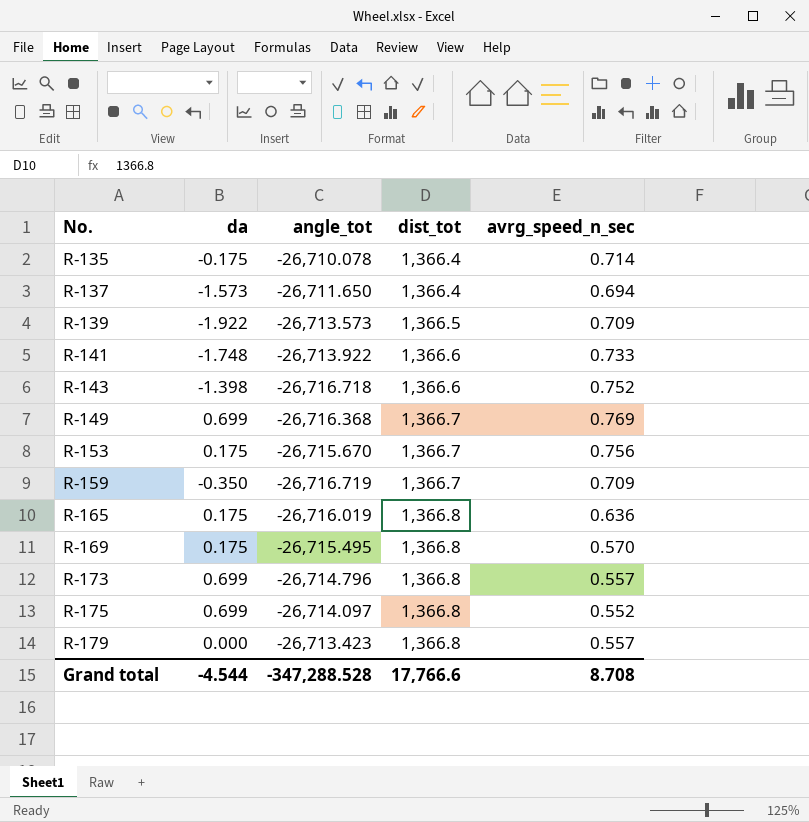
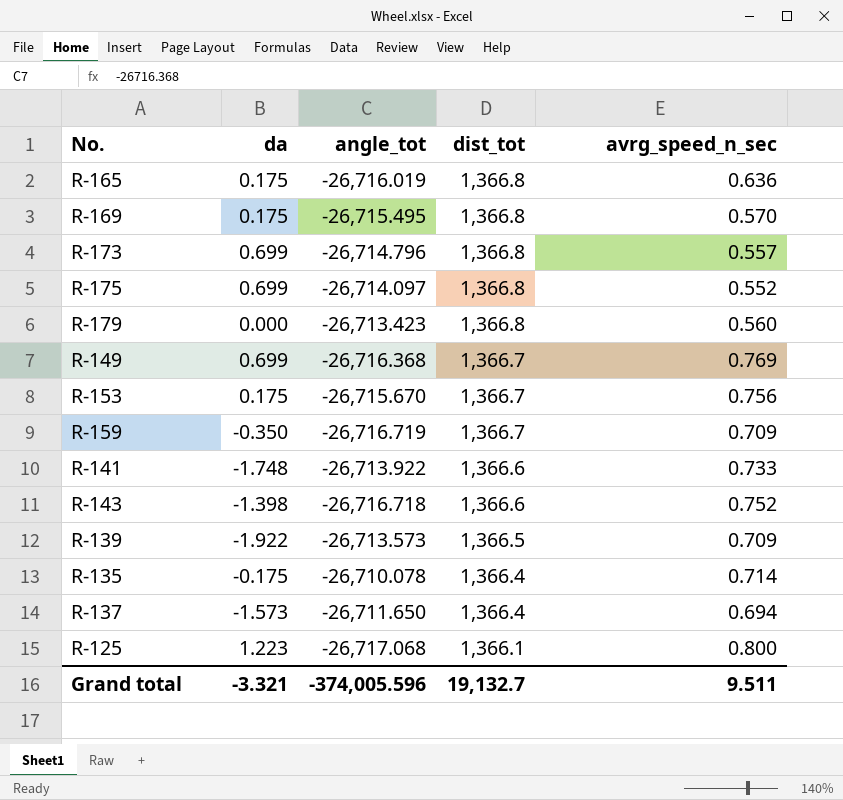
row order: No. ascending -> dist_tot descending
R-179 | avrg_speed_n_sec: 0.557 -> 0.560
row R-125: none -> 1.223 | -26,717.068 | 1,366.1 | 0.800
Grand total | da: -4.544 -> -3.321
Grand total | angle_tot: -347,288.528 -> -374,005.596
Grand total | dist_tot: 17,766.6 -> 19,132.7
Grand total | avrg_speed_n_sec: 8.708 -> 9.511

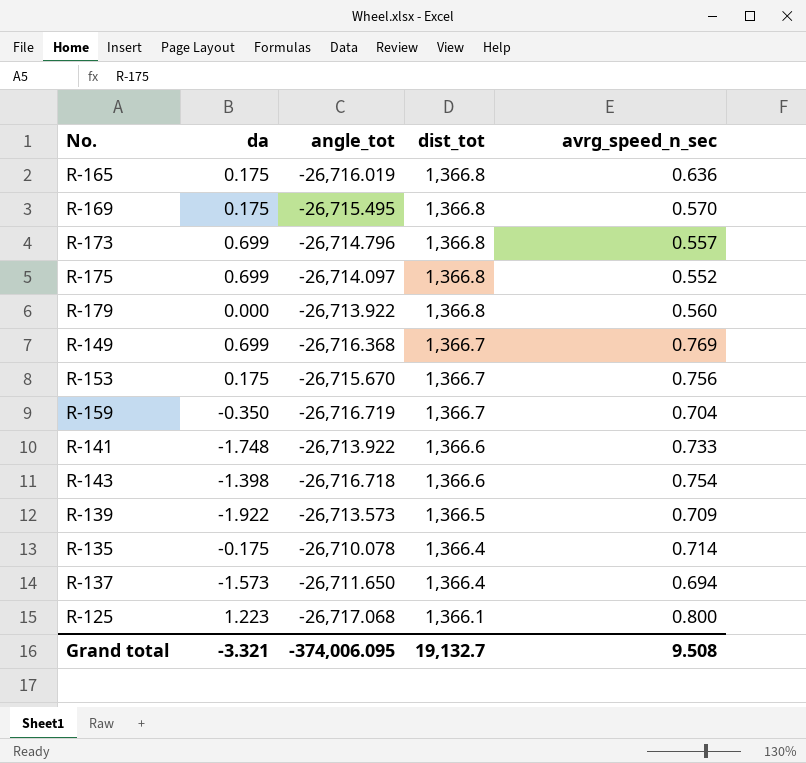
R-179 | angle_tot: -26,713.423 -> -26,713.922
R-159 | avrg_speed_n_sec: 0.709 -> 0.704
R-143 | avrg_speed_n_sec: 0.752 -> 0.754
Grand total | angle_tot: -374,005.596 -> -374,006.095
Grand total | avrg_speed_n_sec: 9.511 -> 9.508

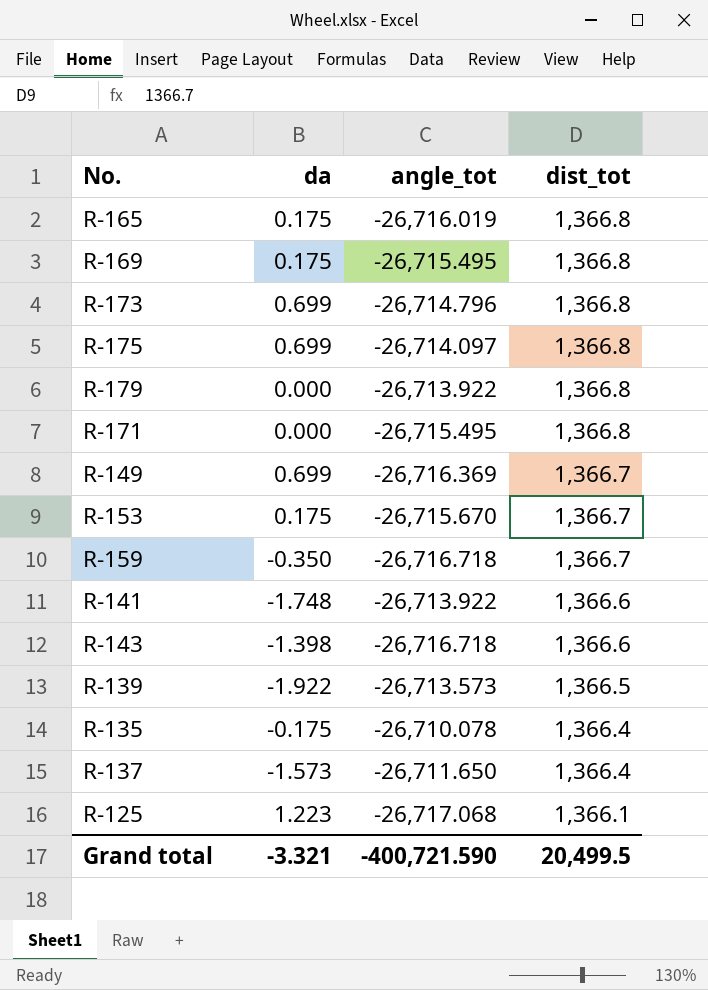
column avrg_speed_n_sec | position: 5 -> none
row R-171: none -> 0.000 | -26,715.495 | 1,366.8
R-149 | angle_tot: -26,716.368 -> -26,716.369
R-159 | angle_tot: -26,716.719 -> -26,716.718
Grand total | angle_tot: -374,006.095 -> -400,721.590
Grand total | dist_tot: 19,132.7 -> 20,499.5

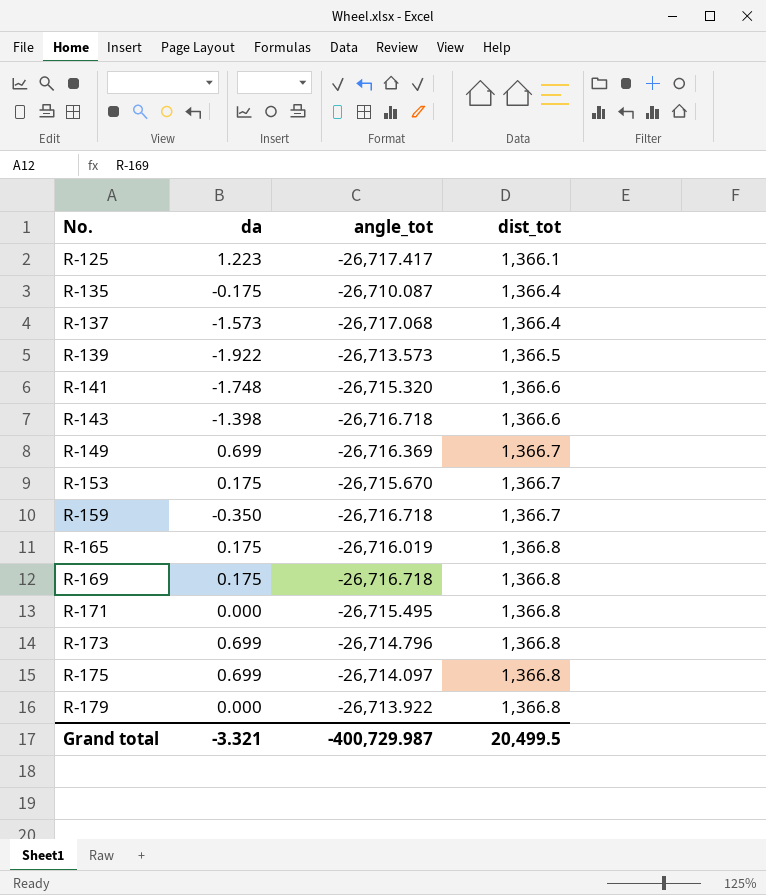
row order: dist_tot descending -> No. ascending
R-125 | angle_tot: -26,717.068 -> -26,717.417
R-135 | angle_tot: -26,710.078 -> -26,710.087
R-137 | angle_tot: -26,711.650 -> -26,717.068
R-141 | angle_tot: -26,713.922 -> -26,715.320
R-169 | angle_tot: -26,715.495 -> -26,716.718
Grand total | angle_tot: -400,721.590 -> -400,729.987

